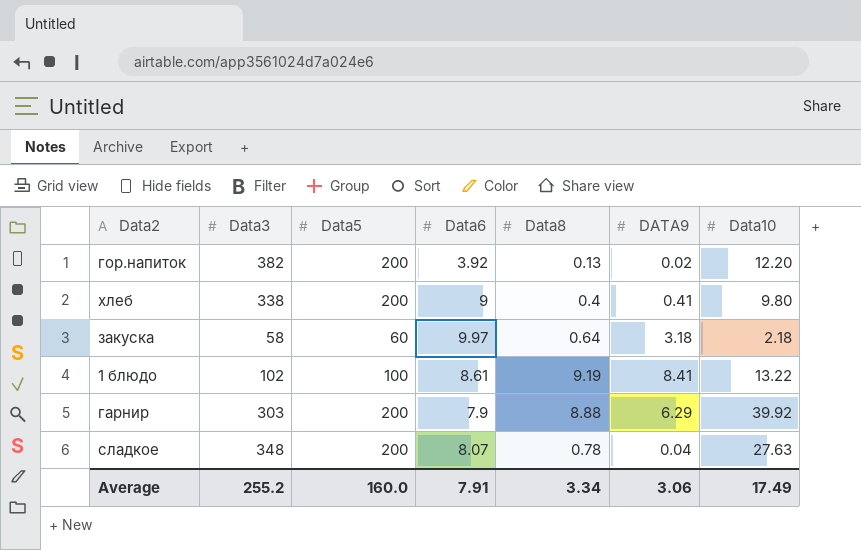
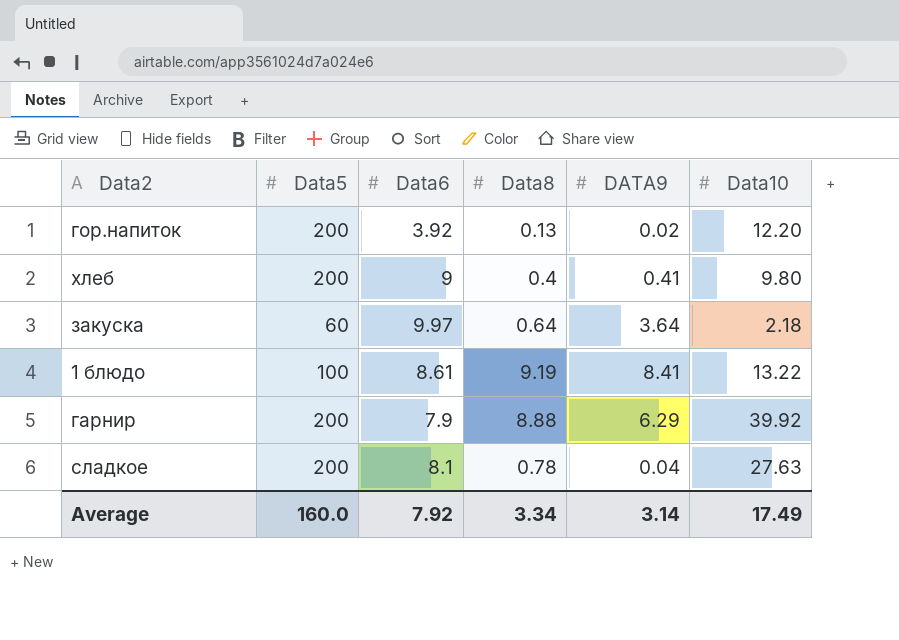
column Data3 | position: 2 -> none
закуска | DATA9: 3.18 -> 3.64
сладкое | Data6: 8.07 -> 8.1
Average | Data6: 7.91 -> 7.92
Average | DATA9: 3.06 -> 3.14

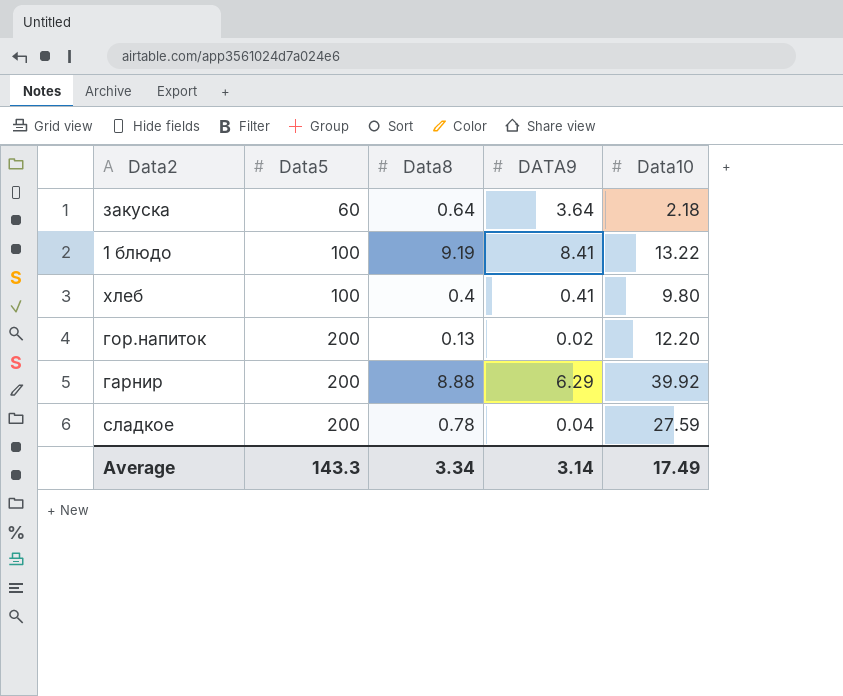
row order: none -> Data5 ascending
column Data6 | position: 3 -> none
хлеб | Data5: 200 -> 100
сладкое | Data10: 27.63 -> 27.59
Average | Data5: 160.0 -> 143.3

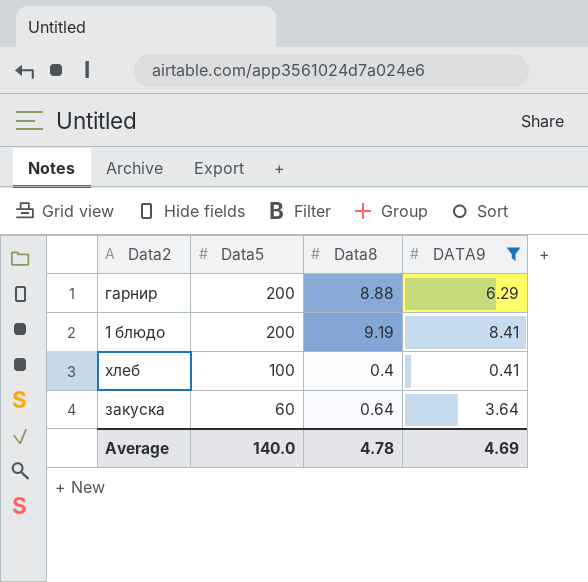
filter: none -> DATA9 >= 0.41
row order: Data5 ascending -> Data5 descending
column Data10 | position: 5 -> none
1 блюдо | Data5: 100 -> 200
Average | Data5: 143.3 -> 140.0
Average | Data8: 3.34 -> 4.78
Average | DATA9: 3.14 -> 4.69

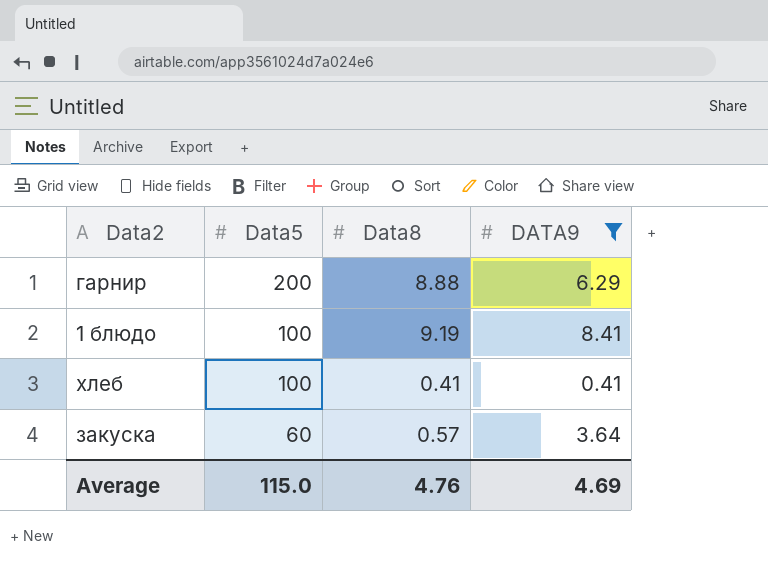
1 блюдо | Data5: 200 -> 100
хлеб | Data8: 0.4 -> 0.41
закуска | Data8: 0.64 -> 0.57
Average | Data5: 140.0 -> 115.0
Average | Data8: 4.78 -> 4.76

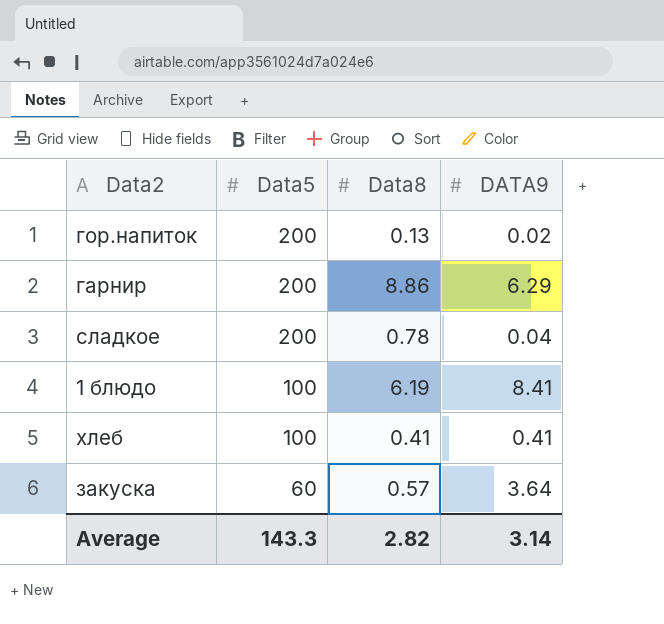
filter: DATA9 >= 0.41 -> none
гарнир | Data8: 8.88 -> 8.86
1 блюдо | Data8: 9.19 -> 6.19
Average | Data5: 115.0 -> 143.3
Average | Data8: 4.76 -> 2.82
Average | DATA9: 4.69 -> 3.14

